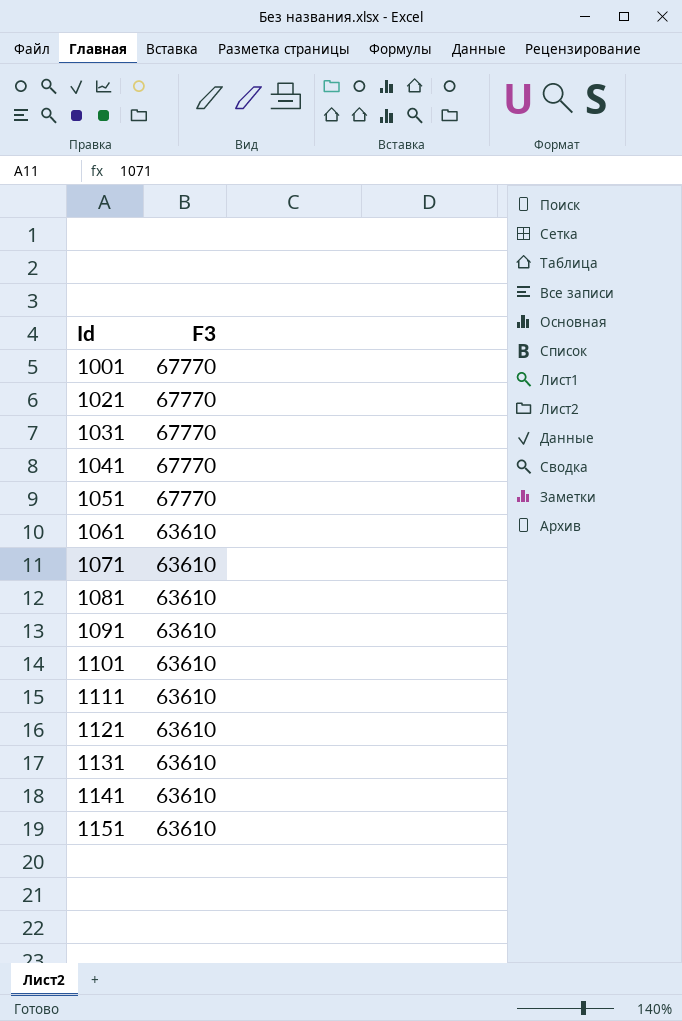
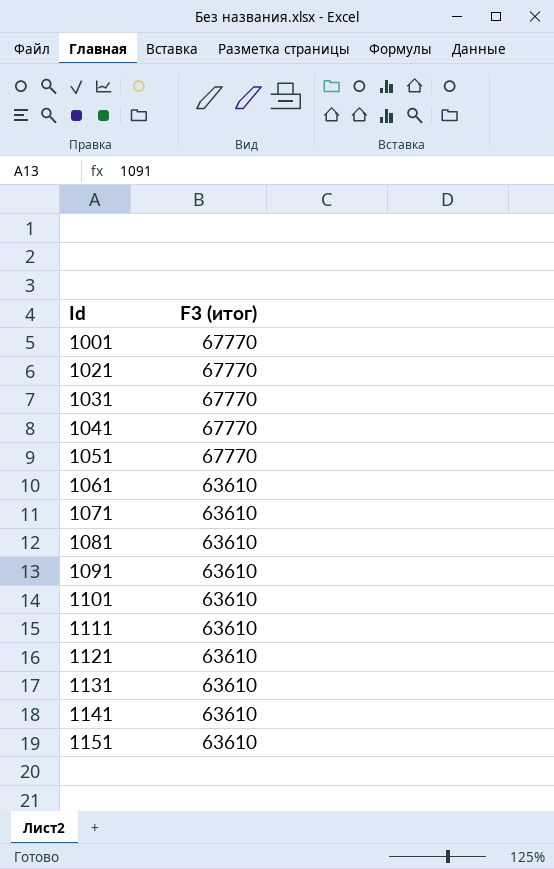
column name: F3 -> F3 (итог)

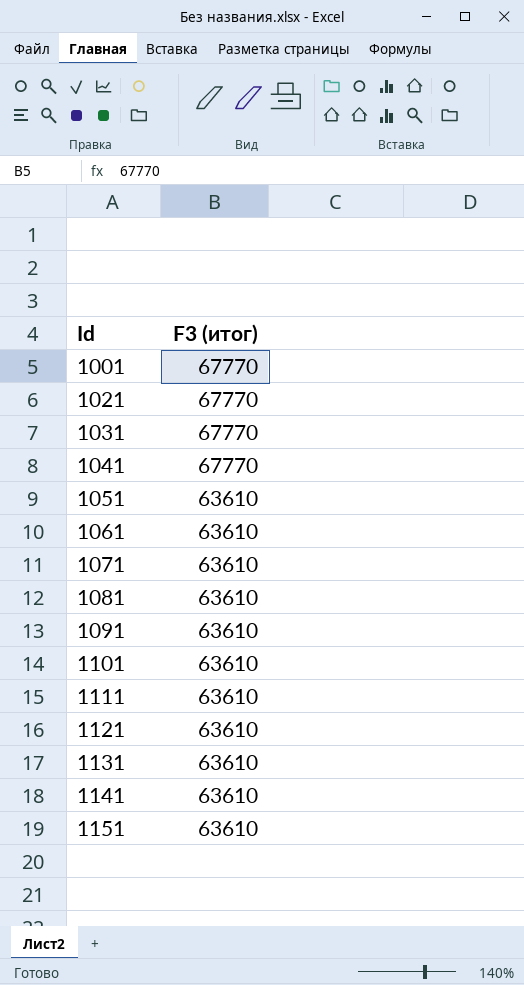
1051 | F3 (итог): 67770 -> 63610

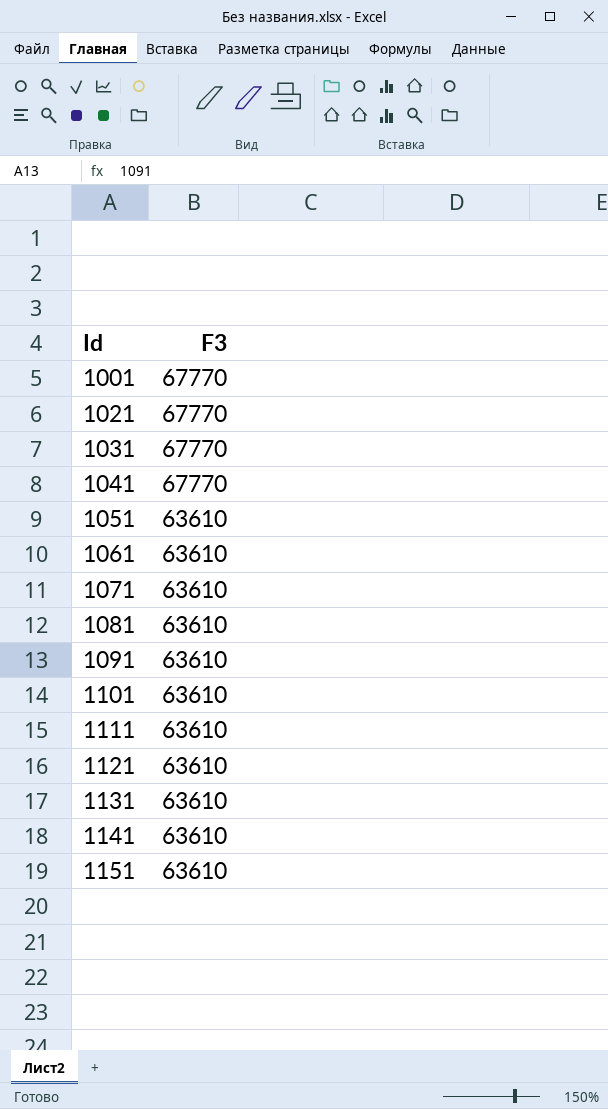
column name: F3 (итог) -> F3

